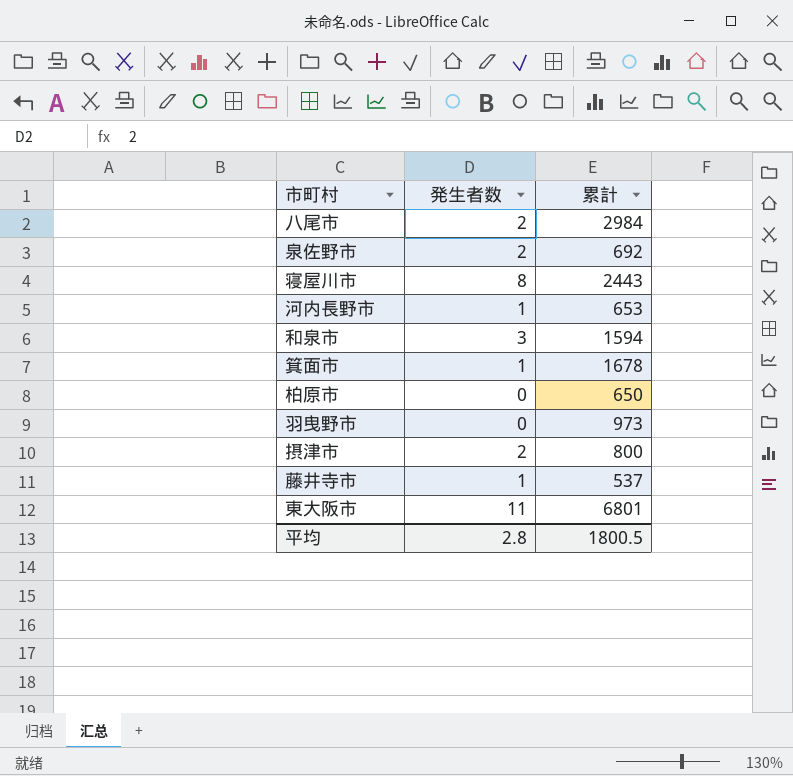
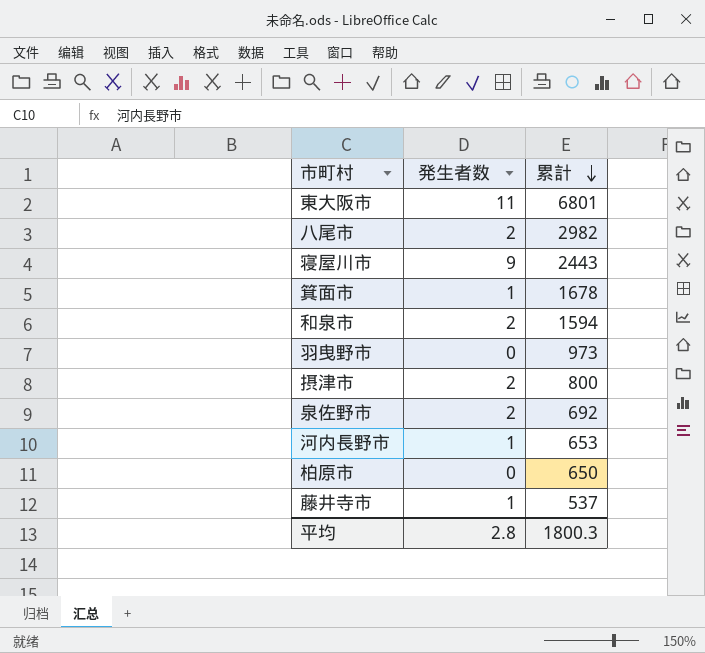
row order: none -> 累計 descending
八尾市 | 累計: 2984 -> 2982
寝屋川市 | 発生者数: 8 -> 9
和泉市 | 発生者数: 3 -> 2
平均 | 累計: 1800.5 -> 1800.3

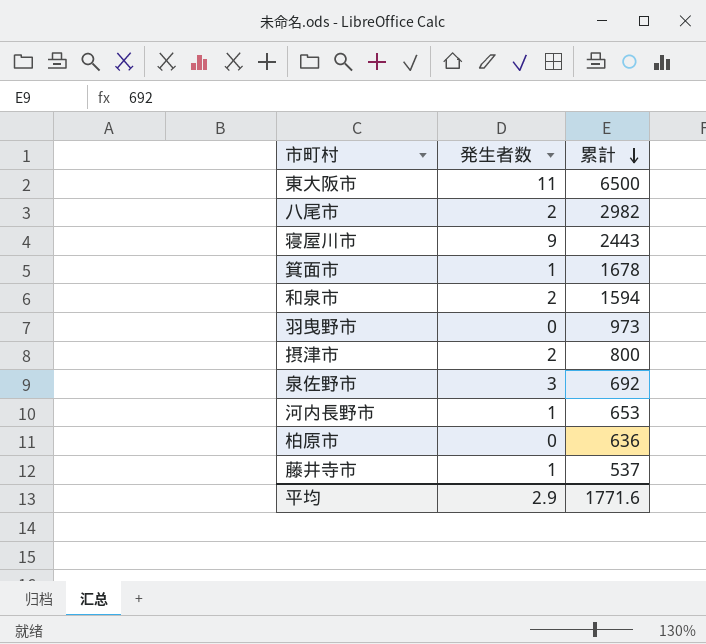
東大阪市 | 累計: 6801 -> 6500
泉佐野市 | 発生者数: 2 -> 3
柏原市 | 累計: 650 -> 636
平均 | 発生者数: 2.8 -> 2.9
平均 | 累計: 1800.3 -> 1771.6

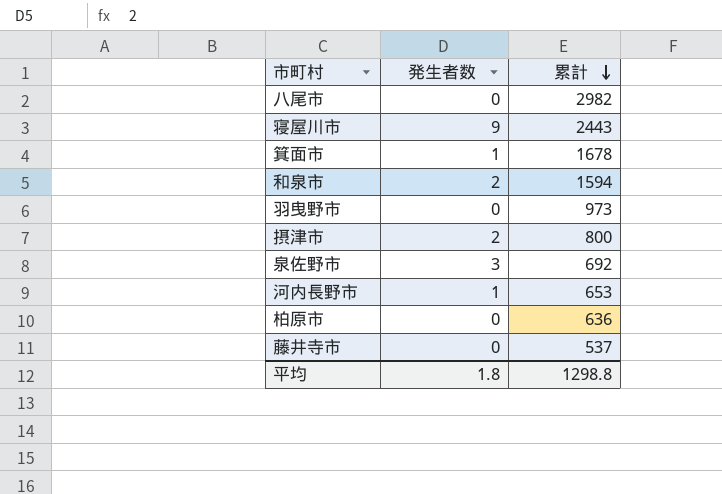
row 東大阪市: 11 | 6500 -> none
八尾市 | 発生者数: 2 -> 0
藤井寺市 | 発生者数: 1 -> 0
平均 | 発生者数: 2.9 -> 1.8
平均 | 累計: 1771.6 -> 1298.8

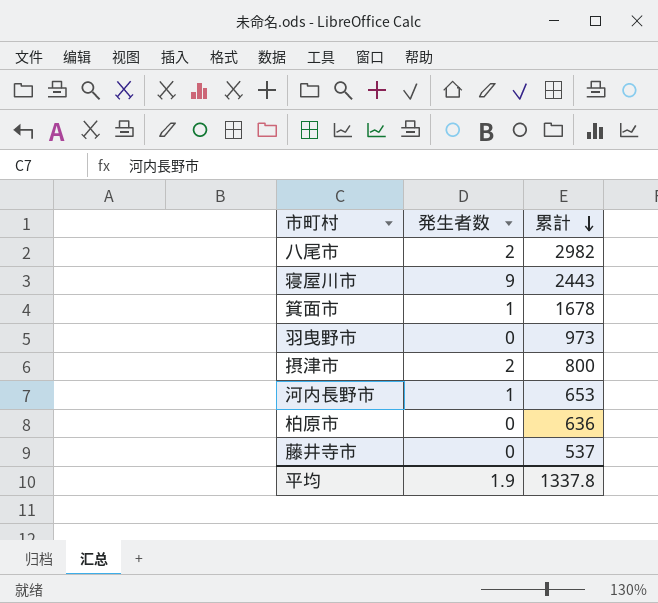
row 和泉市: 2 | 1594 -> none
row 泉佐野市: 3 | 692 -> none
八尾市 | 発生者数: 0 -> 2
平均 | 発生者数: 1.8 -> 1.9
平均 | 累計: 1298.8 -> 1337.8

